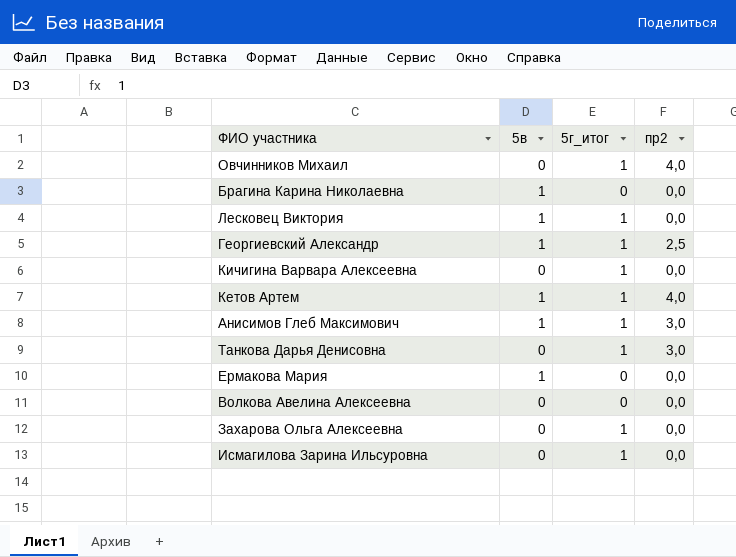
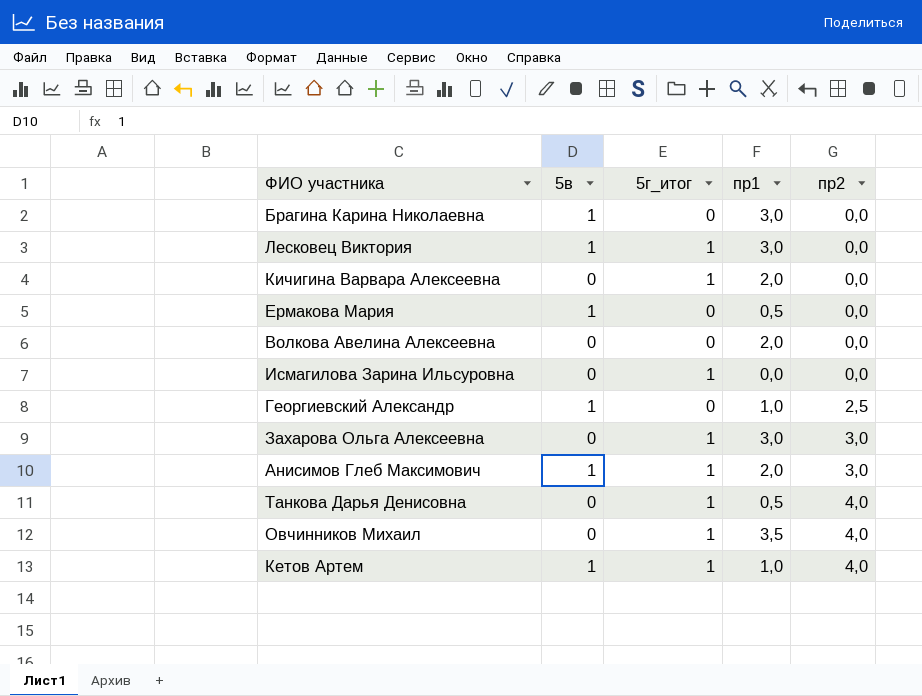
row order: none -> пр2 ascending
column пр1 | position: none -> 4
Георгиевский Александр | 5г_итог: 1 -> 0
Захарова Ольга Алексеевна | пр2: 0,0 -> 3,0
Танкова Дарья Денисовна | пр2: 3,0 -> 4,0

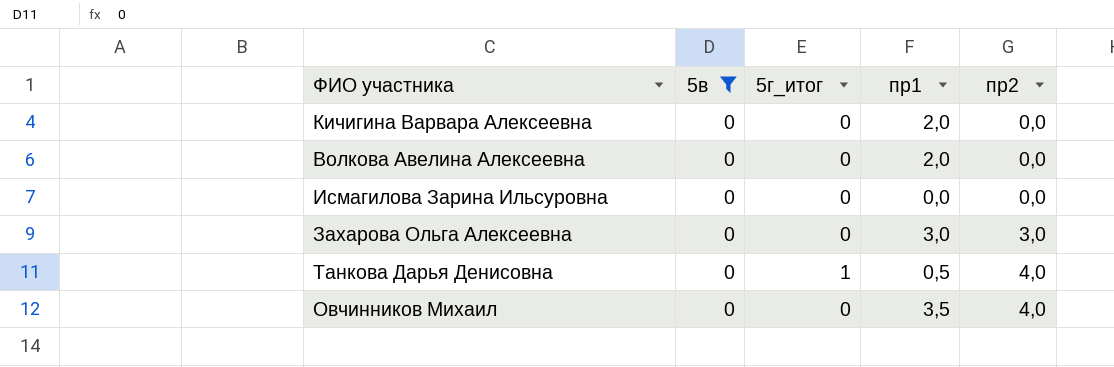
filter: none -> 5в = 0
Кичигина Варвара Алексеевна | 5г_итог: 1 -> 0
Исмагилова Зарина Ильсуровна | 5г_итог: 1 -> 0
Захарова Ольга Алексеевна | 5г_итог: 1 -> 0
Овчинников Михаил | 5г_итог: 1 -> 0

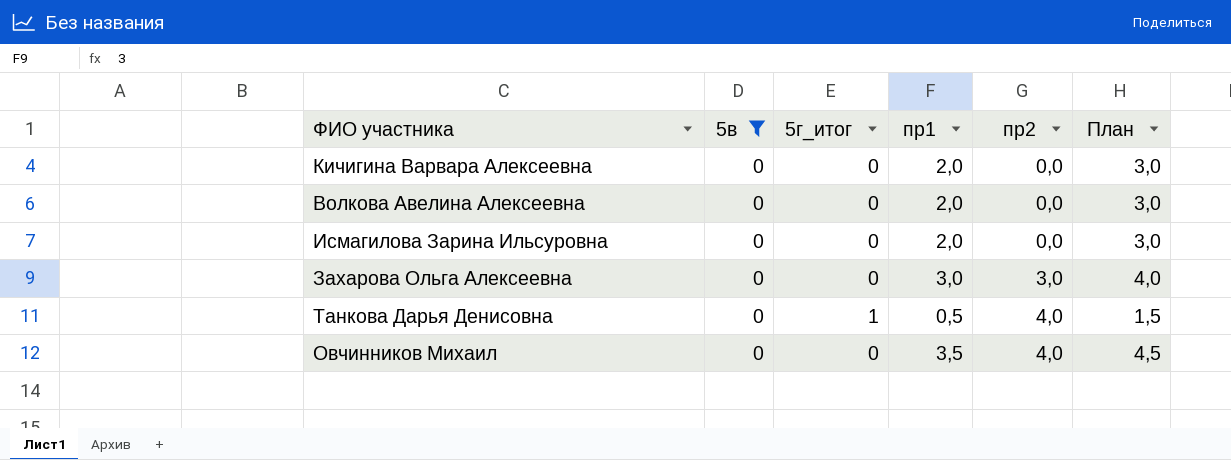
column План | formula: none -> [пр1] + 1
Исмагилова Зарина Ильсуровна | пр1: 0,0 -> 2,0

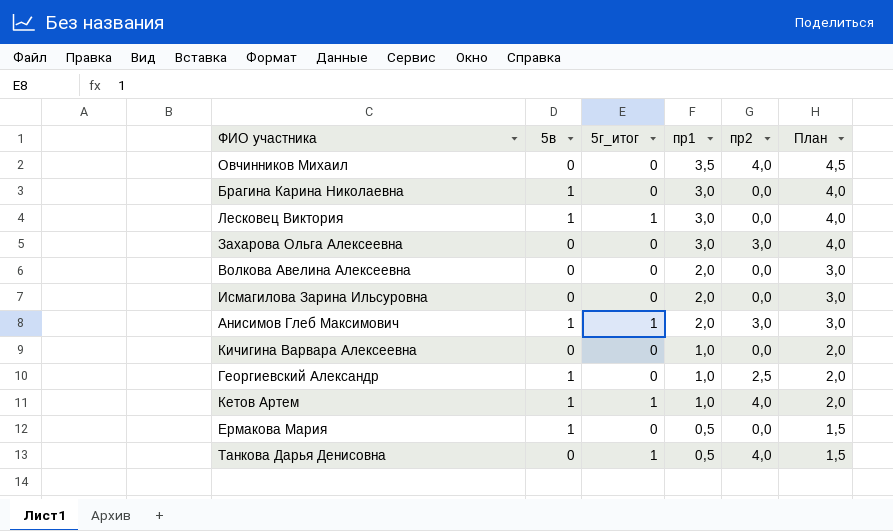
filter: 5в = 0 -> none
row order: пр2 ascending -> пр1 descending
Кичигина Варвара Алексеевна | пр1: 2,0 -> 1,0
Кичигина Варвара Алексеевна | План: 3,0 -> 2,0

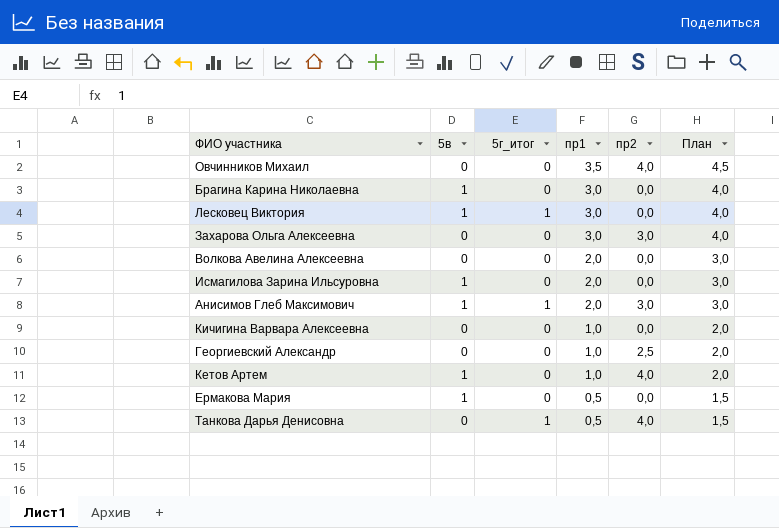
Исмагилова Зарина Ильсуровна | 5в: 0 -> 1
Георгиевский Александр | 5в: 1 -> 0
Кетов Артем | 5г_итог: 1 -> 0

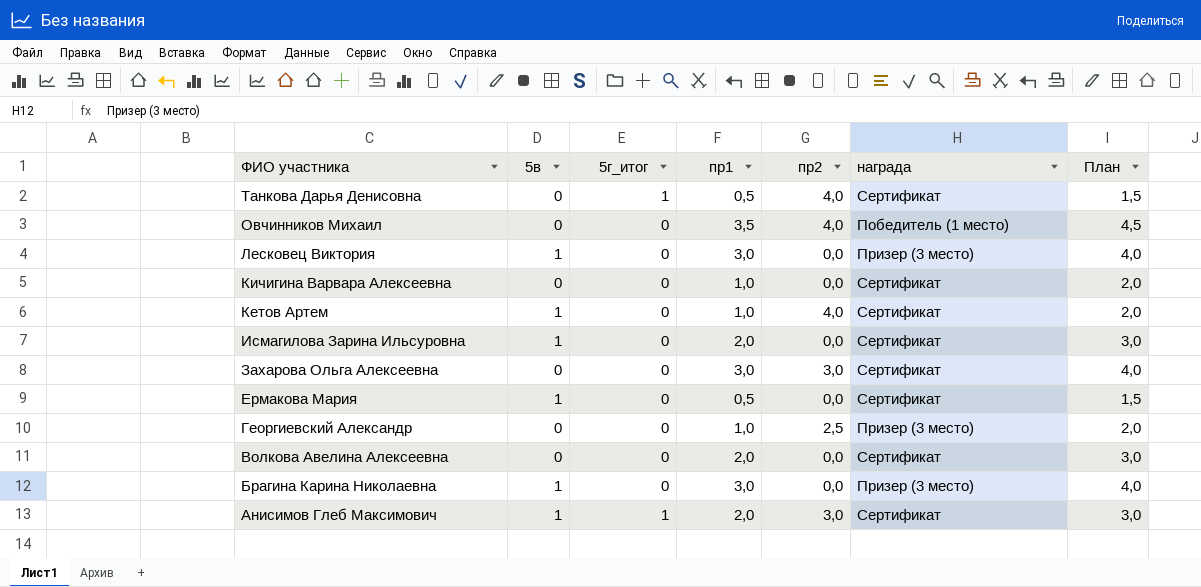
row order: пр1 descending -> ФИО участника descending
column награда | position: none -> 6
Лесковец Виктория | 5г_итог: 1 -> 0

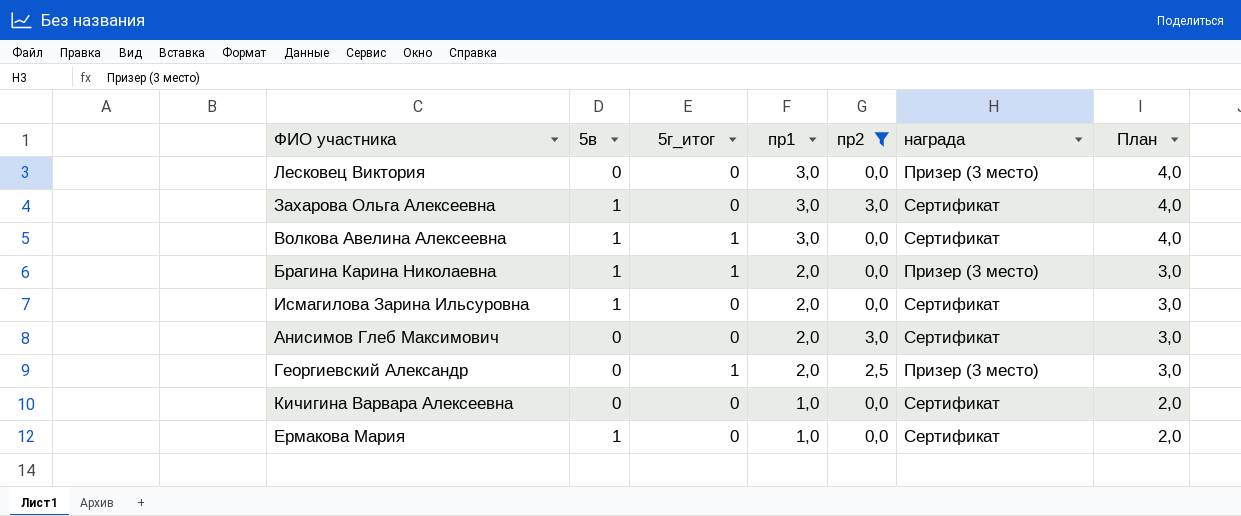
filter: none -> пр2 != 4,0
row order: ФИО участника descending -> пр1 descending
Лесковец Виктория | 5в: 1 -> 0
Захарова Ольга Алексеевна | 5в: 0 -> 1
Волкова Авелина Алексеевна | 5в: 0 -> 1
Волкова Авелина Алексеевна | 5г_итог: 0 -> 1
Волкова Авелина Алексеевна | пр1: 2,0 -> 3,0
Волкова Авелина Алексеевна | План: 3,0 -> 4,0
Брагина Карина Николаевна | 5г_итог: 0 -> 1
Брагина Карина Николаевна | пр1: 3,0 -> 2,0
Брагина Карина Николаевна | План: 4,0 -> 3,0
Анисимов Глеб Максимович | 5в: 1 -> 0
Анисимов Глеб Максимович | 5г_итог: 1 -> 0
Георгиевский Александр | 5г_итог: 0 -> 1
Георгиевский Александр | пр1: 1,0 -> 2,0
Георгиевский Александр | План: 2,0 -> 3,0
Ермакова Мария | пр1: 0,5 -> 1,0
Ермакова Мария | План: 1,5 -> 2,0

